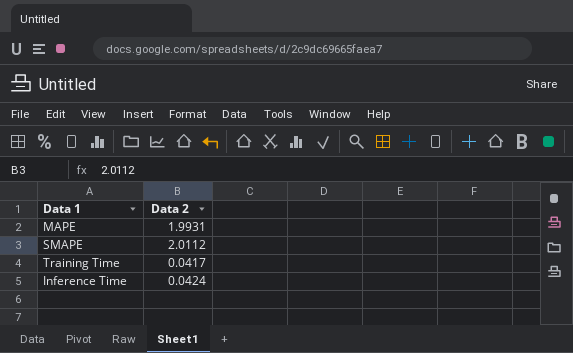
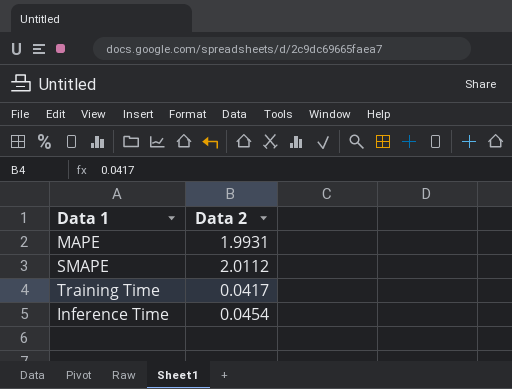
Inference Time | Data 2: 0.0424 -> 0.0454

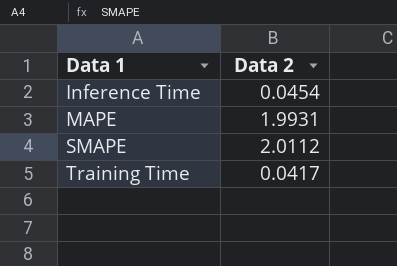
row order: none -> Data 1 ascending

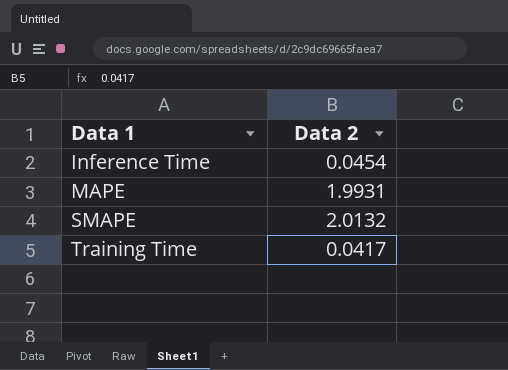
SMAPE | Data 2: 2.0112 -> 2.0132

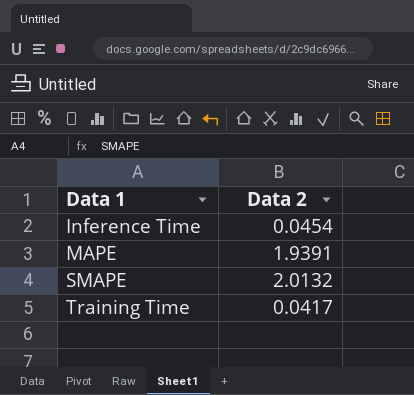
MAPE | Data 2: 1.9931 -> 1.9391

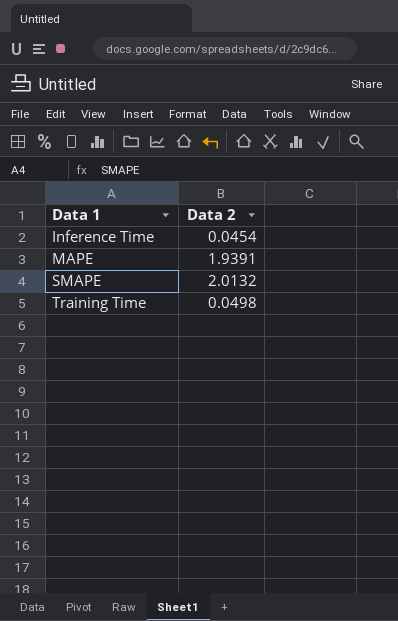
Training Time | Data 2: 0.0417 -> 0.0498

